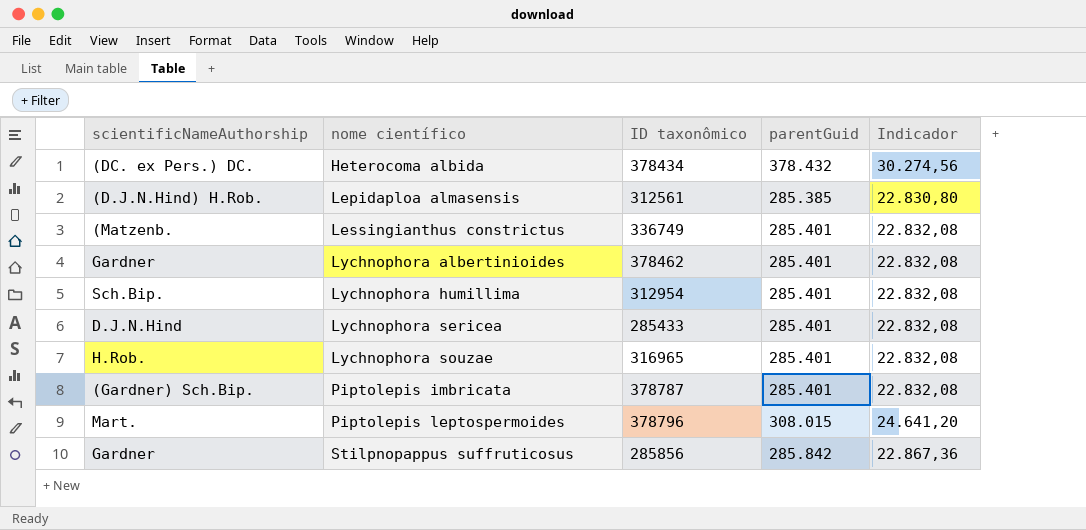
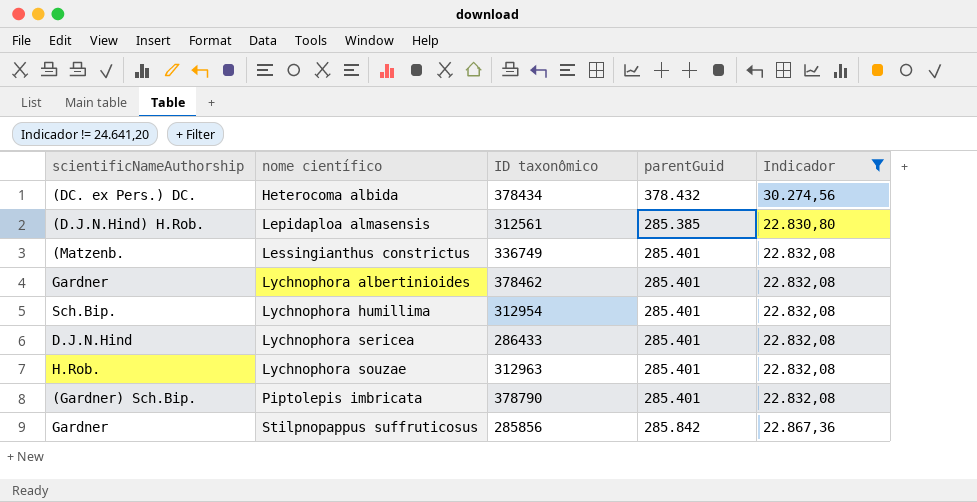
filter: none -> Indicador != 24.641,20
Lychnophora sericea | ID taxonômico: 285433 -> 286433
Lychnophora souzae | ID taxonômico: 316965 -> 312963
Piptolepis imbricata | ID taxonômico: 378787 -> 378790

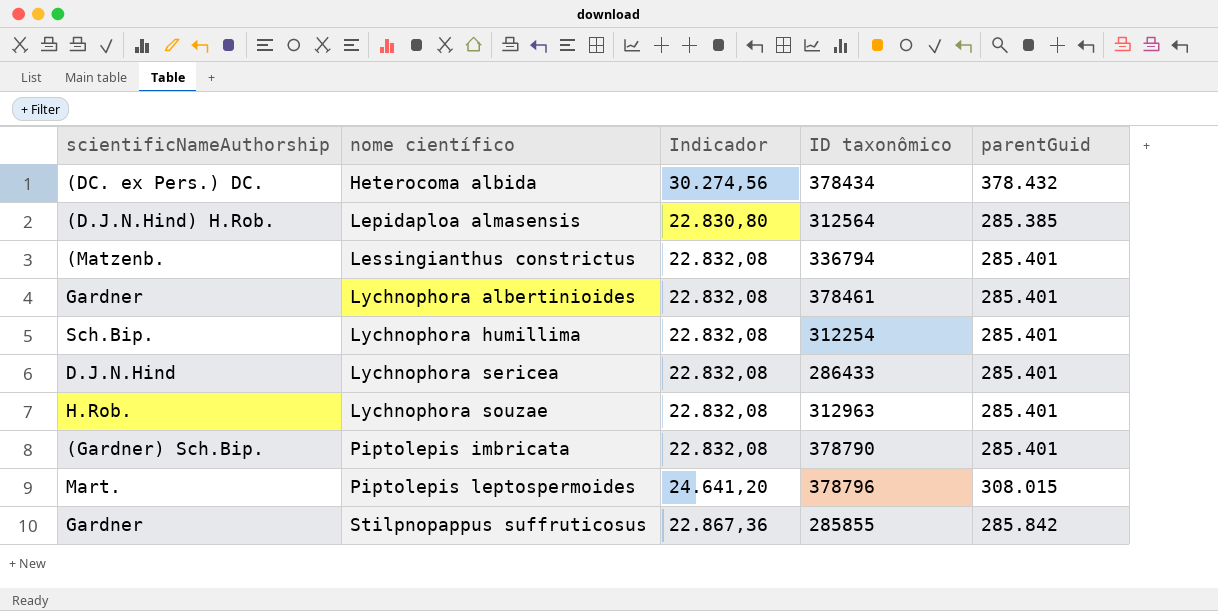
filter: Indicador != 24.641,20 -> none
column Indicador | position: 5 -> 3
Lepidaploa almasensis | ID taxonômico: 312561 -> 312564
Lessingianthus constrictus | ID taxonômico: 336749 -> 336794
Lychnophora albertinioides | ID taxonômico: 378462 -> 378461
Lychnophora humillima | ID taxonômico: 312954 -> 312254
Stilpnopappus suffruticosus | ID taxonômico: 285856 -> 285855

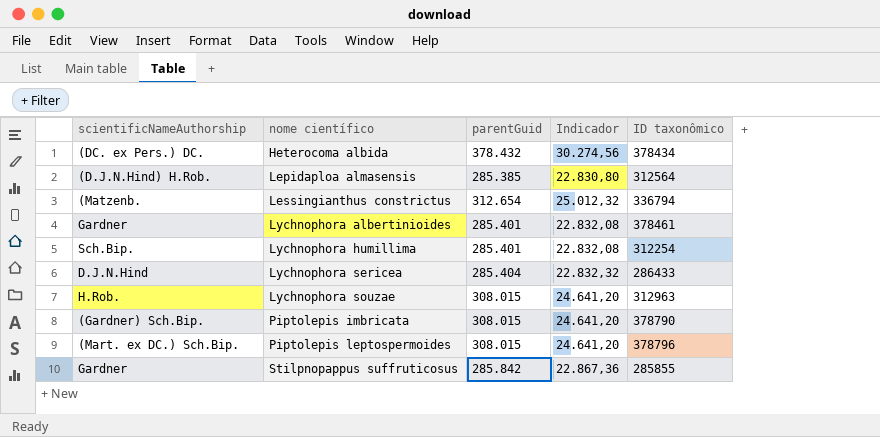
column parentGuid | position: 5 -> 3
Lessingianthus constrictus | parentGuid: 285.401 -> 312.654
Lessingianthus constrictus | Indicador: 22.832,08 -> 25.012,32
Lychnophora sericea | parentGuid: 285.401 -> 285.404
Lychnophora sericea | Indicador: 22.832,08 -> 22.832,32
Lychnophora souzae | parentGuid: 285.401 -> 308.015
Lychnophora souzae | Indicador: 22.832,08 -> 24.641,20
Piptolepis imbricata | parentGuid: 285.401 -> 308.015
Piptolepis imbricata | Indicador: 22.832,08 -> 24.641,20
Piptolepis leptospermoides | scientificNameAuthorship: Mart. -> (Mart. ex DC.) Sch.Bip.

